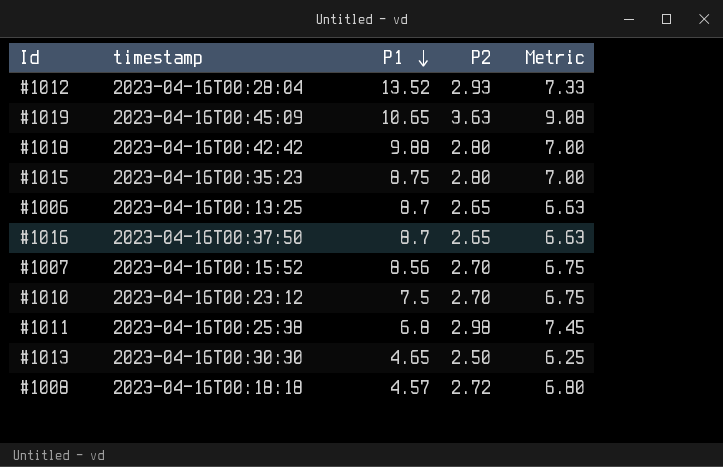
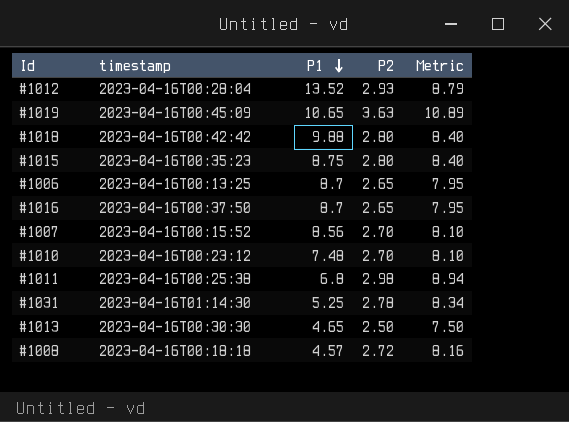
column Metric | formula: [P2] * 2.5 -> [P2] * 3
#1010 | P1: 7.5 -> 7.48
row #1031: none -> 2023-04-16T01:14:30 | 5.25 | 2.78 | 8.34

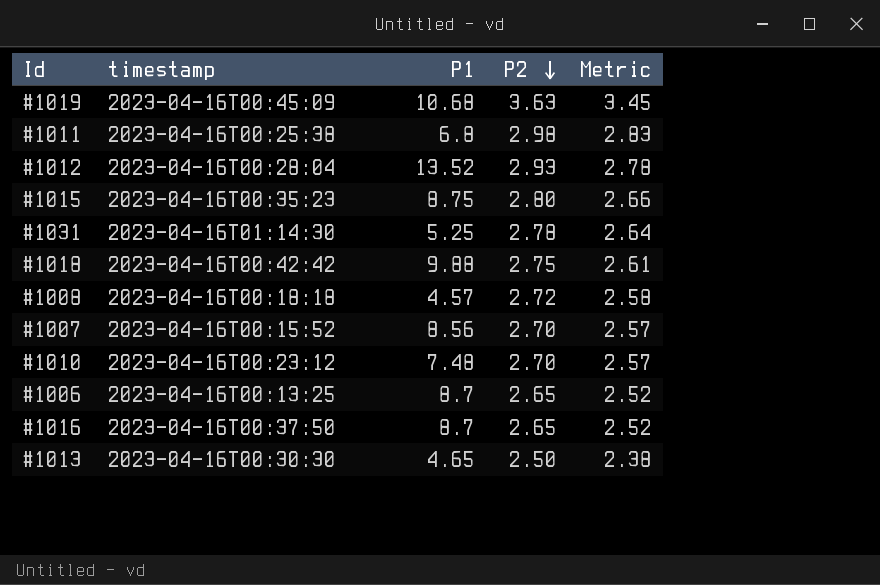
row order: P1 descending -> P2 descending
column Metric | formula: [P2] * 3 -> [P2] * 0.95
#1019 | P1: 10.65 -> 10.68
#1018 | P2: 2.80 -> 2.75

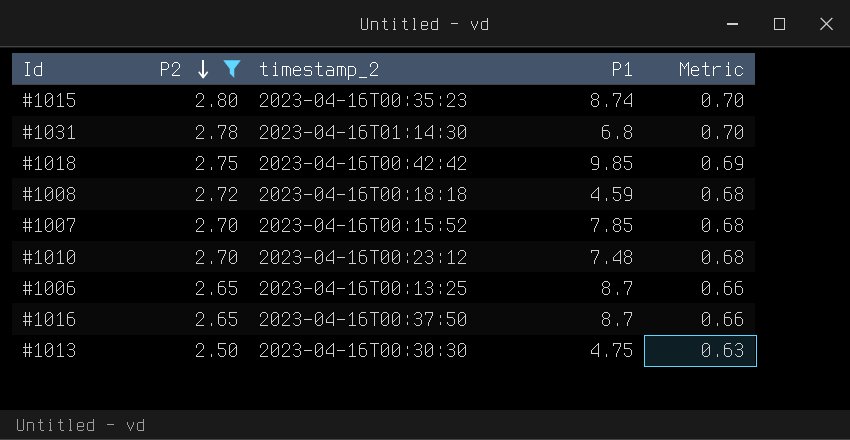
filter: none -> P2 <= 2.80
column P2 | position: 4 -> 2
column name: timestamp -> timestamp_2
column Metric | formula: [P2] * 0.95 -> [P2] * 0.25
#1015 | P1: 8.75 -> 8.74
#1031 | P1: 5.25 -> 6.8
#1018 | P1: 9.88 -> 9.85
#1008 | P1: 4.57 -> 4.59
#1007 | P1: 8.56 -> 7.85
#1013 | P1: 4.65 -> 4.75

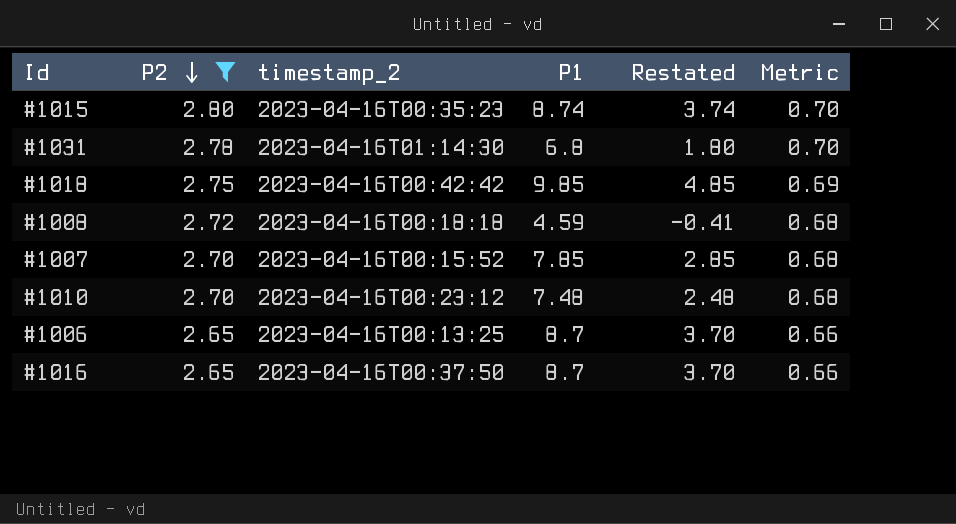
column Restated | formula: none -> [P1] - 5
row #1013: 2.50 | 2023-04-16T00:30:30 | 4.75 | 0.63 -> none

